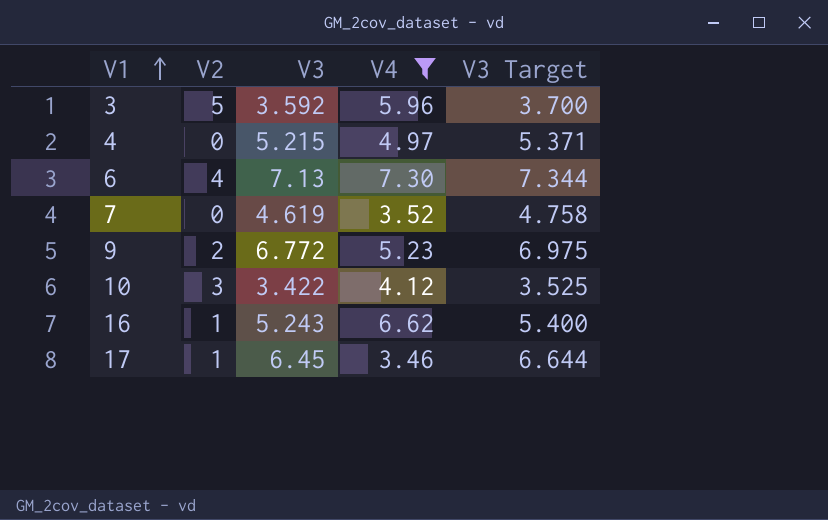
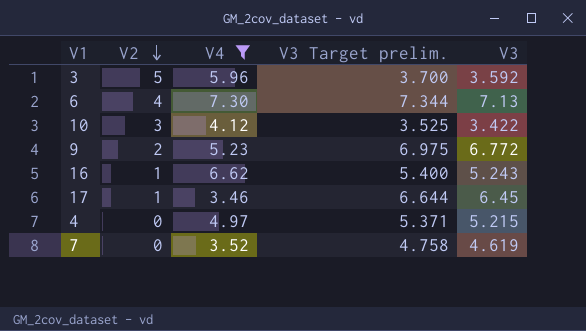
row order: V1 ascending -> V2 descending
column name: V3 Target -> V3 Target prelim.
column V3 | position: 3 -> 5

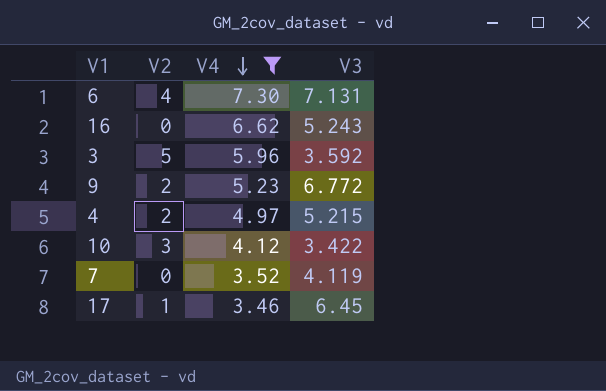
row order: V2 descending -> V4 descending
column V3 Target prelim. | formula: [V3] * 1.03 -> none
6 | V3: 7.13 -> 7.131
16 | V2: 1 -> 0
4 | V2: 0 -> 2
7 | V3: 4.619 -> 4.119

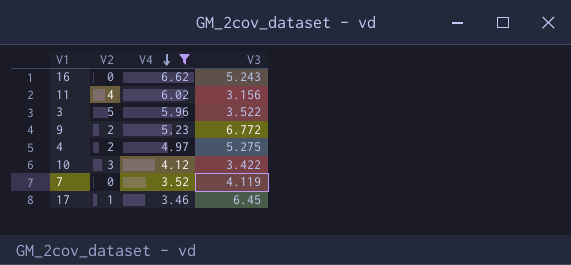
row 6: 4 | 7.30 | 7.131 -> none
row 11: none -> 4 | 6.02 | 3.156
3 | V3: 3.592 -> 3.522
4 | V3: 5.215 -> 5.275

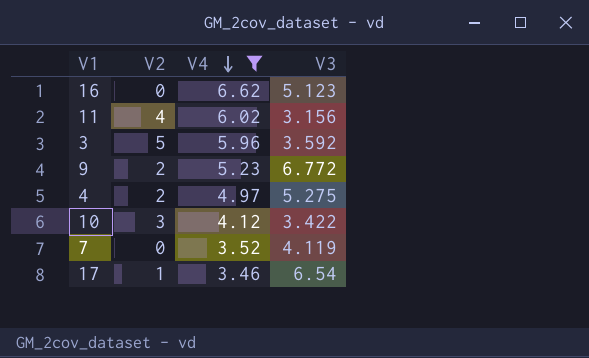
16 | V3: 5.243 -> 5.123
3 | V3: 3.522 -> 3.592
17 | V3: 6.45 -> 6.54

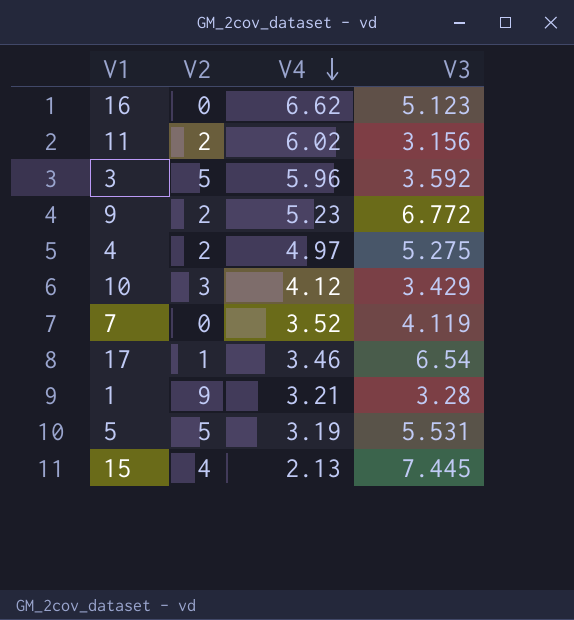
filter: V4 >= 3.46 -> none
11 | V2: 4 -> 2
10 | V3: 3.422 -> 3.429

